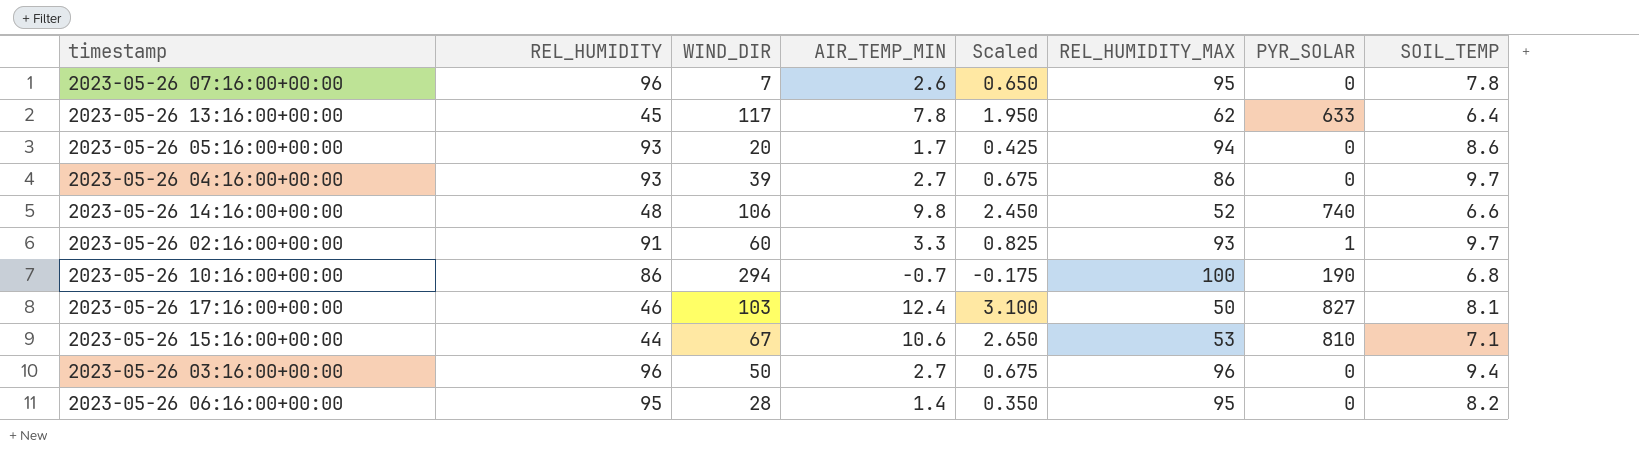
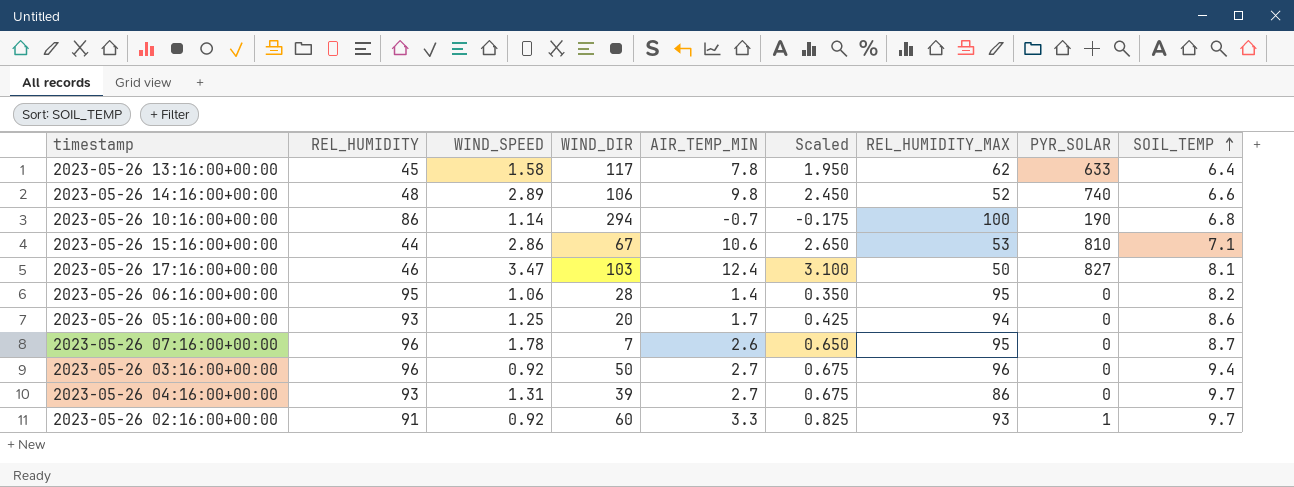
row order: none -> SOIL_TEMP ascending
column WIND_SPEED | position: none -> 3
2023-05-26 07:16:00+00:00 | SOIL_TEMP: 7.8 -> 8.7

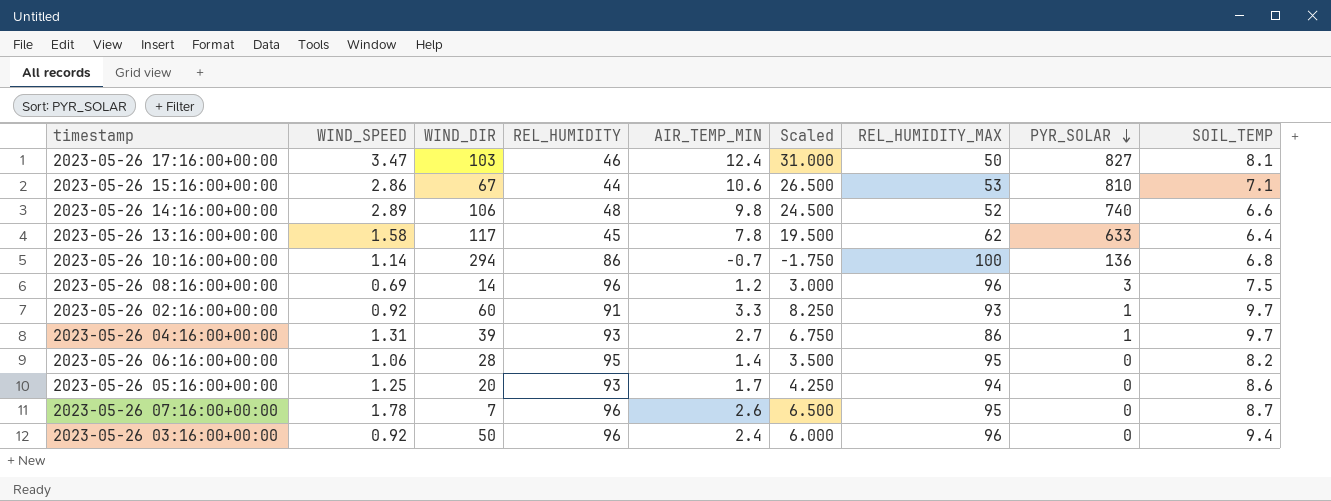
row order: SOIL_TEMP ascending -> PYR_SOLAR descending
column REL_HUMIDITY | position: 2 -> 4
column Scaled | formula: [AIR_TEMP_MIN] * 0.25 -> [AIR_TEMP_MIN] * 2.5
2023-05-26 10:16:00+00:00 | PYR_SOLAR: 190 -> 136
row 2023-05-26 08:16:00+00:00: none -> 0.69 | 14 | 96 | 1.2 | 3.000 | 96 | 3 | 7.5
2023-05-26 04:16:00+00:00 | PYR_SOLAR: 0 -> 1
2023-05-26 03:16:00+00:00 | AIR_TEMP_MIN: 2.7 -> 2.4

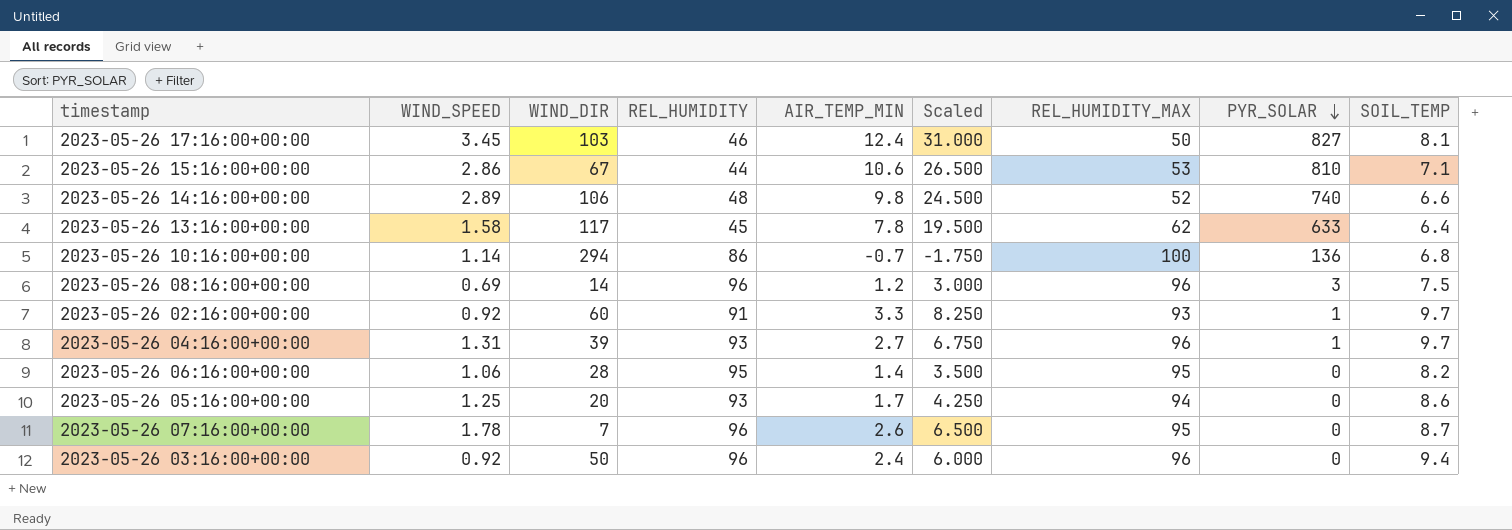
2023-05-26 17:16:00+00:00 | WIND_SPEED: 3.47 -> 3.45
2023-05-26 04:16:00+00:00 | REL_HUMIDITY_MAX: 86 -> 96

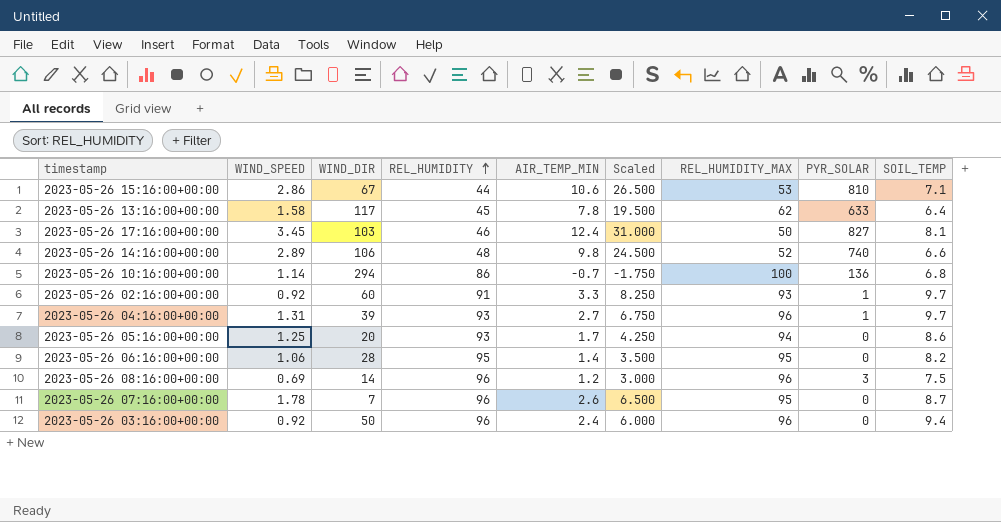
row order: PYR_SOLAR descending -> REL_HUMIDITY ascending

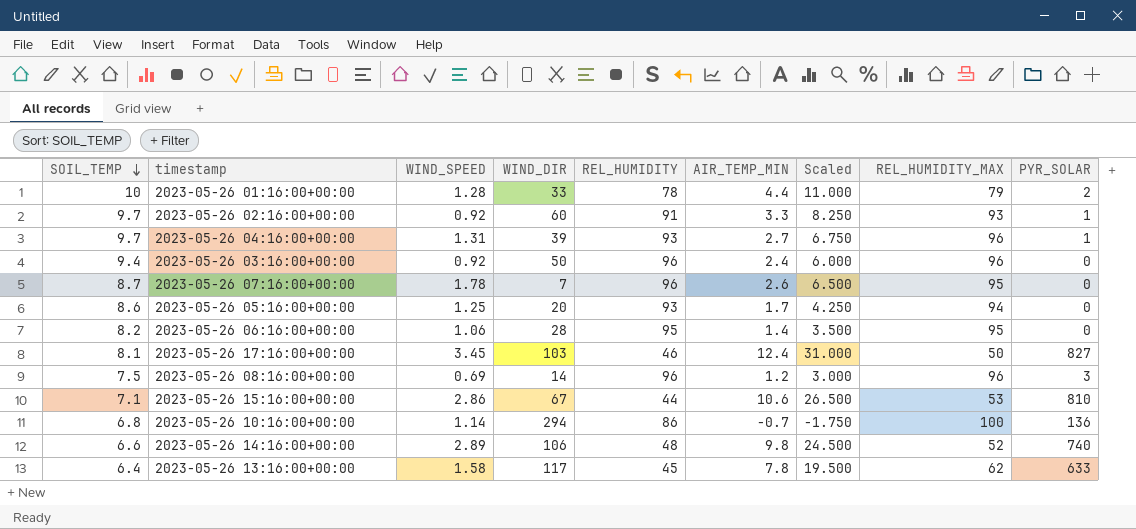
row order: REL_HUMIDITY ascending -> SOIL_TEMP descending
column SOIL_TEMP | position: 9 -> 1
row 2023-05-26 01:16:00+00:00: none -> 10 | 1.28 | 33 | 78 | 4.4 | 11.000 | 79 | 2

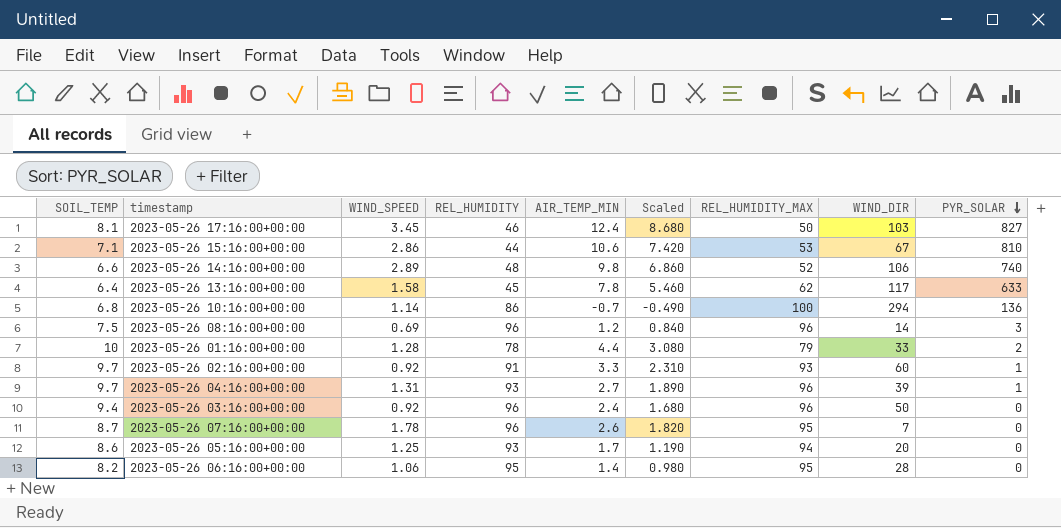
row order: SOIL_TEMP descending -> PYR_SOLAR descending
column Scaled | formula: [AIR_TEMP_MIN] * 2.5 -> [AIR_TEMP_MIN] * 0.7
column WIND_DIR | position: 4 -> 8

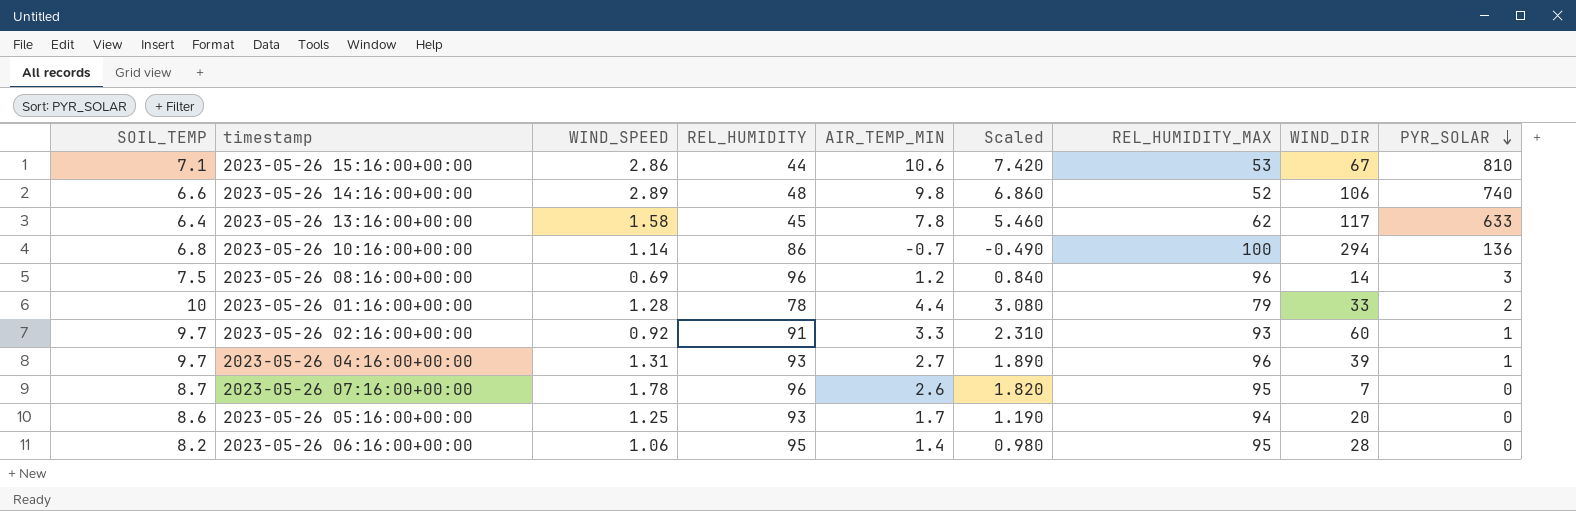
row 2023-05-26 17:16:00+00:00: 8.1 | 3.45 | 46 | 12.4 | 8.680 | 50 | 103 | 827 -> none
row 2023-05-26 03:16:00+00:00: 9.4 | 0.92 | 96 | 2.4 | 1.680 | 96 | 50 | 0 -> none

